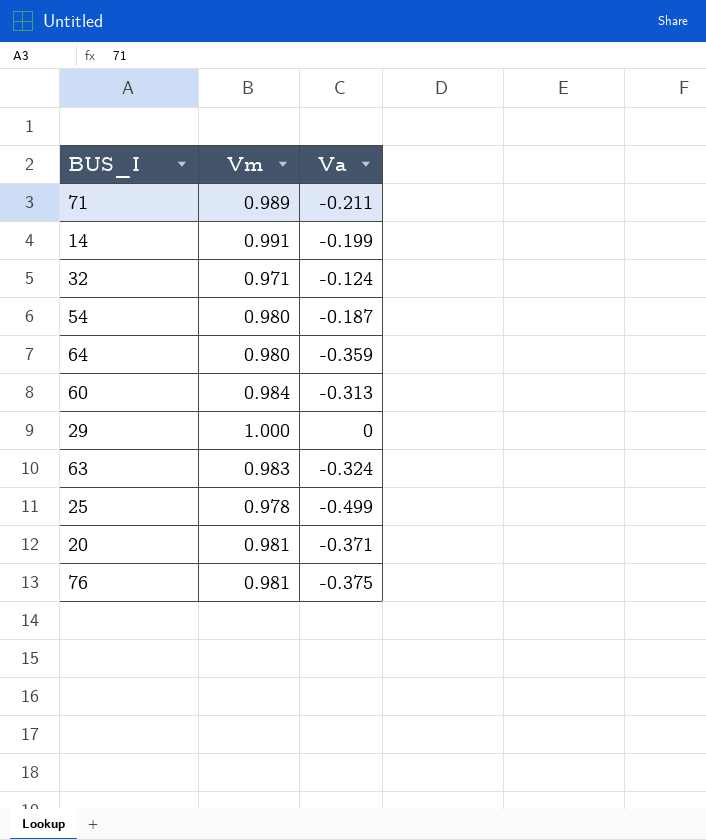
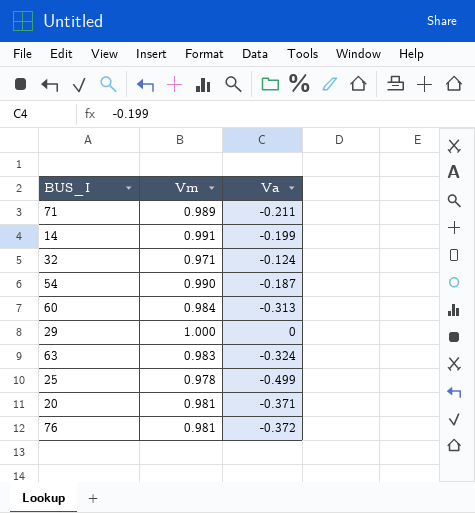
row 64: 0.980 | -0.359 -> none
54 | Vm: 0.980 -> 0.990
76 | Va: -0.375 -> -0.372

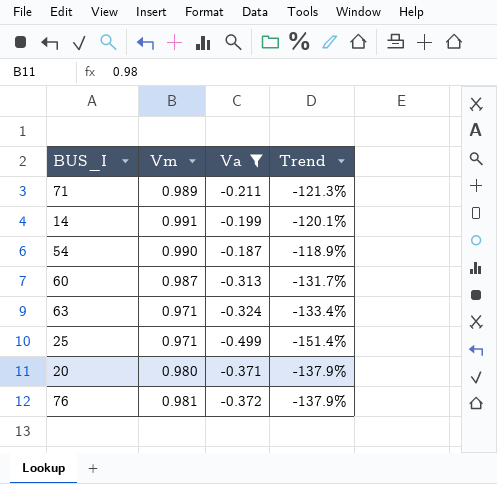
filter: none -> Va <= -0.187
column Trend | formula: none -> ([Va] - [Vm]) / [Vm]
60 | Vm: 0.984 -> 0.987
63 | Vm: 0.983 -> 0.971
25 | Vm: 0.978 -> 0.971
20 | Vm: 0.981 -> 0.980

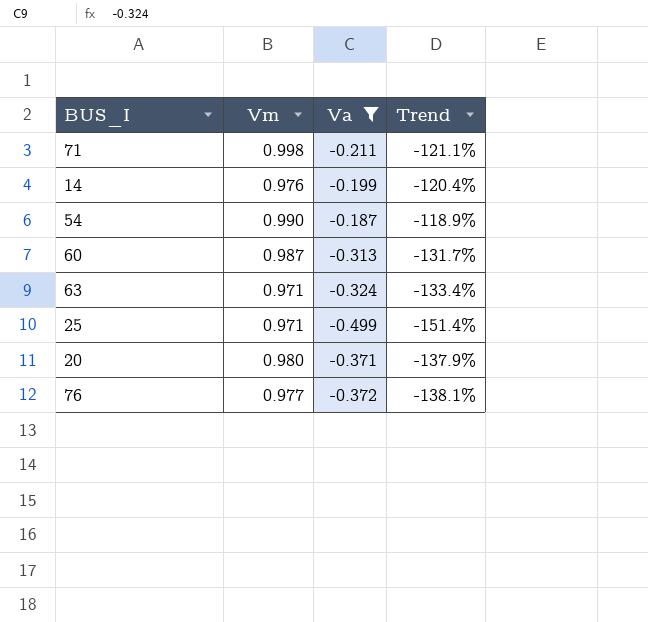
71 | Vm: 0.989 -> 0.998
71 | Trend: -121.3% -> -121.1%
14 | Vm: 0.991 -> 0.976
14 | Trend: -120.1% -> -120.4%
76 | Vm: 0.981 -> 0.977
76 | Trend: -137.9% -> -138.1%

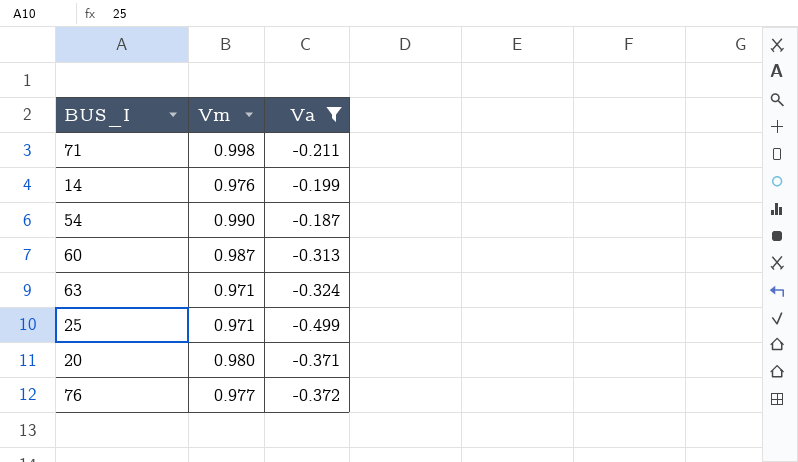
column Trend | formula: ([Va] - [Vm]) / [Vm] -> none

